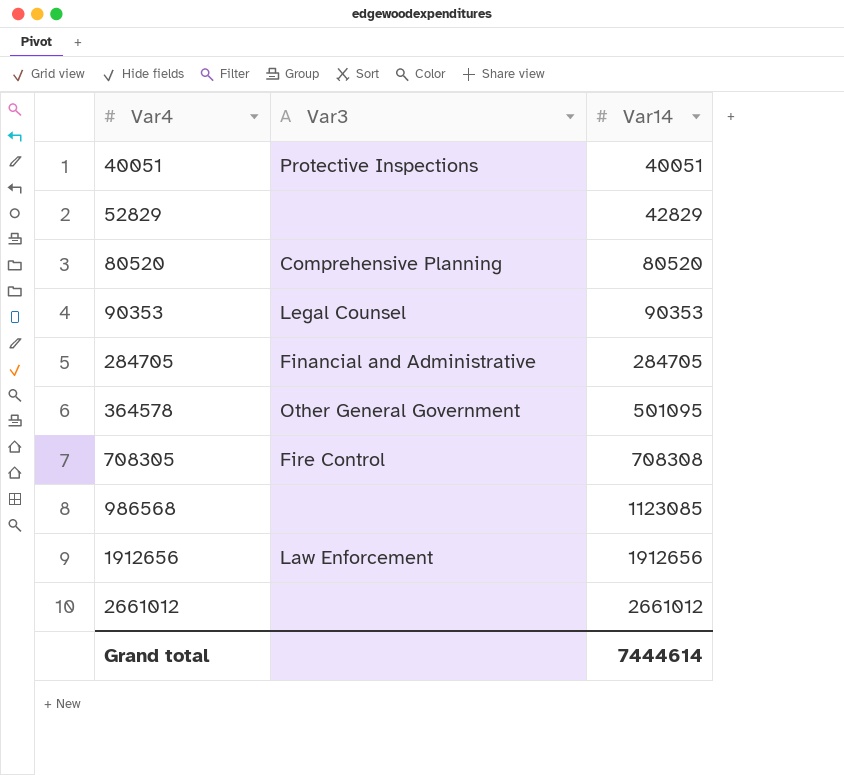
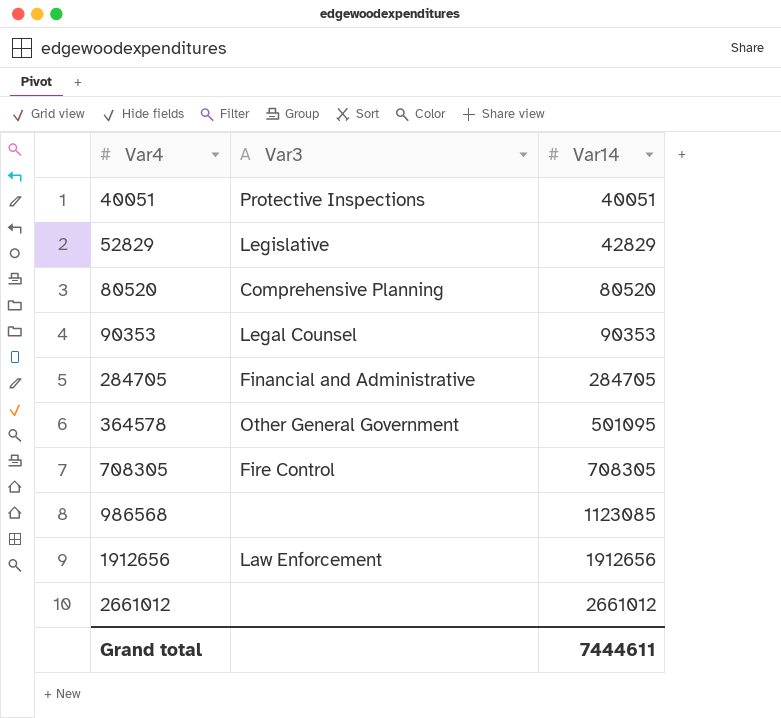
52829 | Var3: none -> Legislative
708305 | Var14: 708308 -> 708305
Grand total | Var14: 7444614 -> 7444611

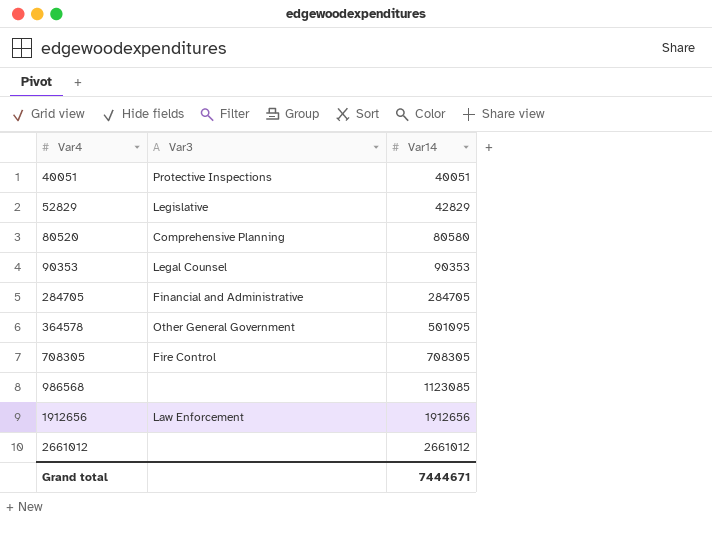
80520 | Var14: 80520 -> 80580
Grand total | Var14: 7444611 -> 7444671

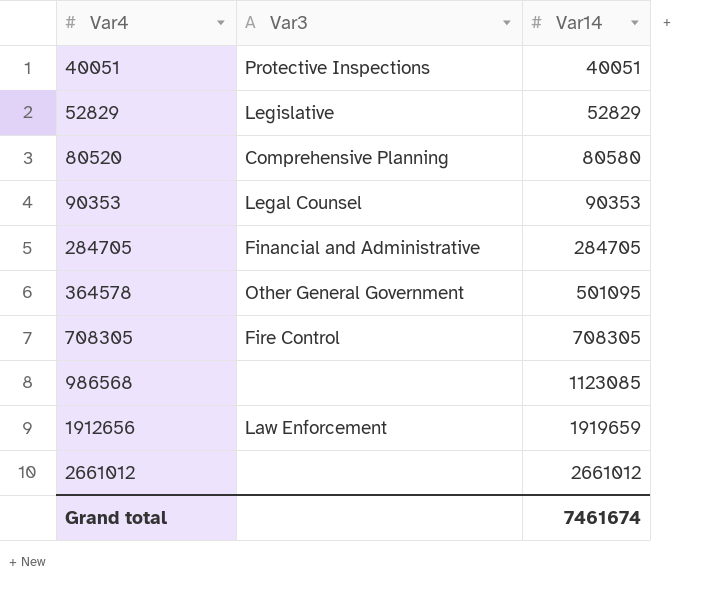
52829 | Var14: 42829 -> 52829
1912656 | Var14: 1912656 -> 1919659
Grand total | Var14: 7444671 -> 7461674

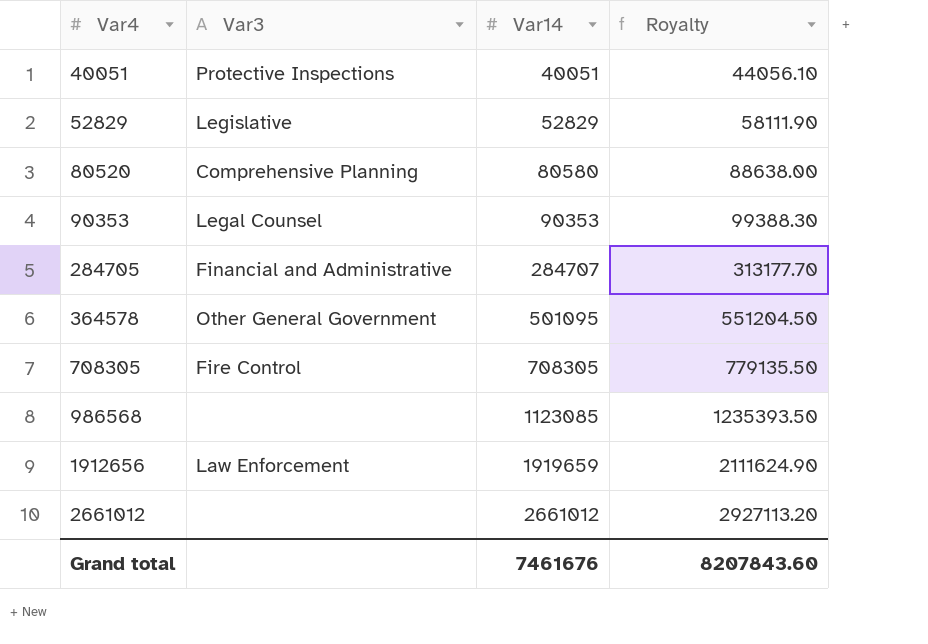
column Royalty | formula: none -> [Var14] * 1.1
284705 | Var14: 284705 -> 284707
Grand total | Var14: 7461674 -> 7461676

